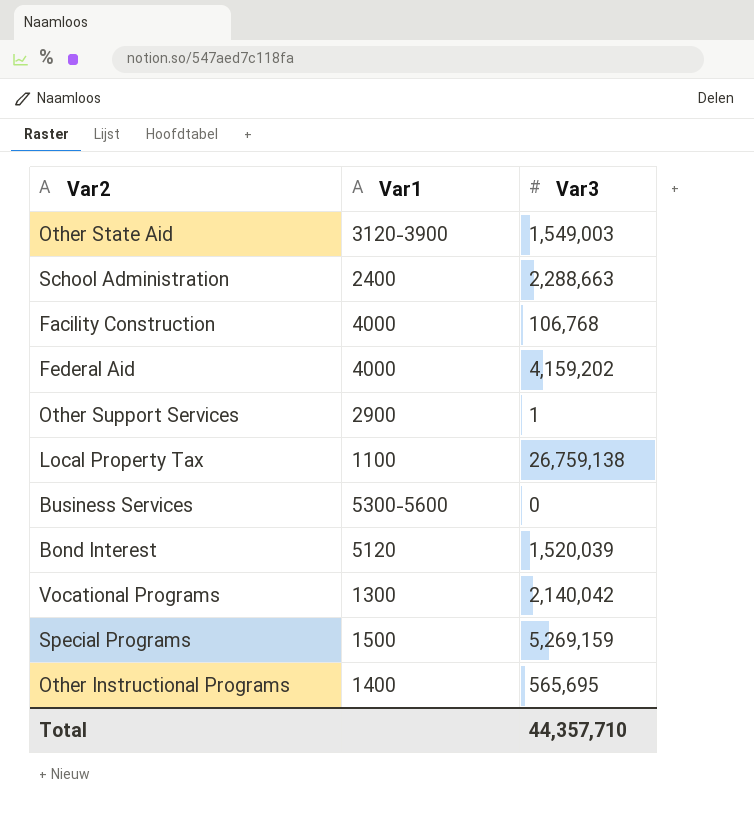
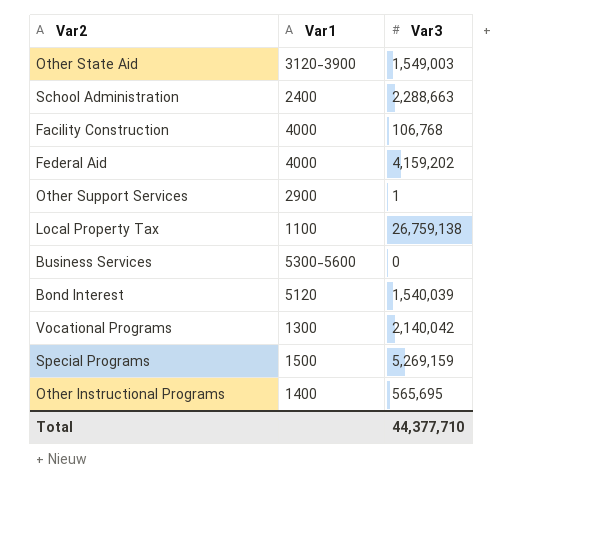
Bond Interest | Var3: 1,520,039 -> 1,540,039
Total | Var3: 44,357,710 -> 44,377,710

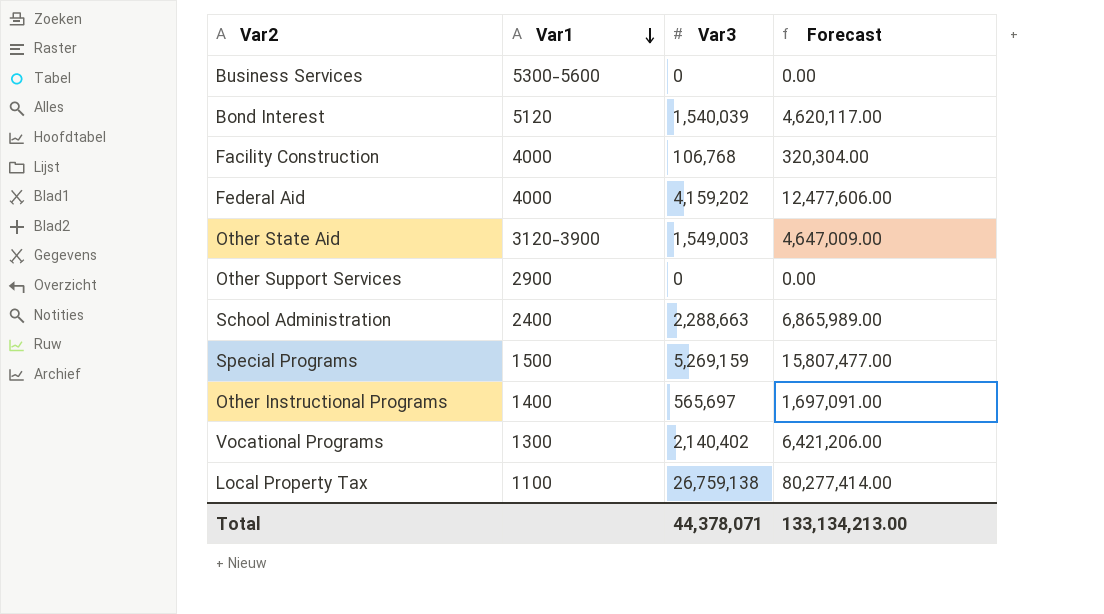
row order: none -> Var1 descending
column Forecast | formula: none -> [Var3] * 3
Other Support Services | Var3: 1 -> 0
Other Instructional Programs | Var3: 565,695 -> 565,697
Vocational Programs | Var3: 2,140,042 -> 2,140,402
Total | Var3: 44,377,710 -> 44,378,071

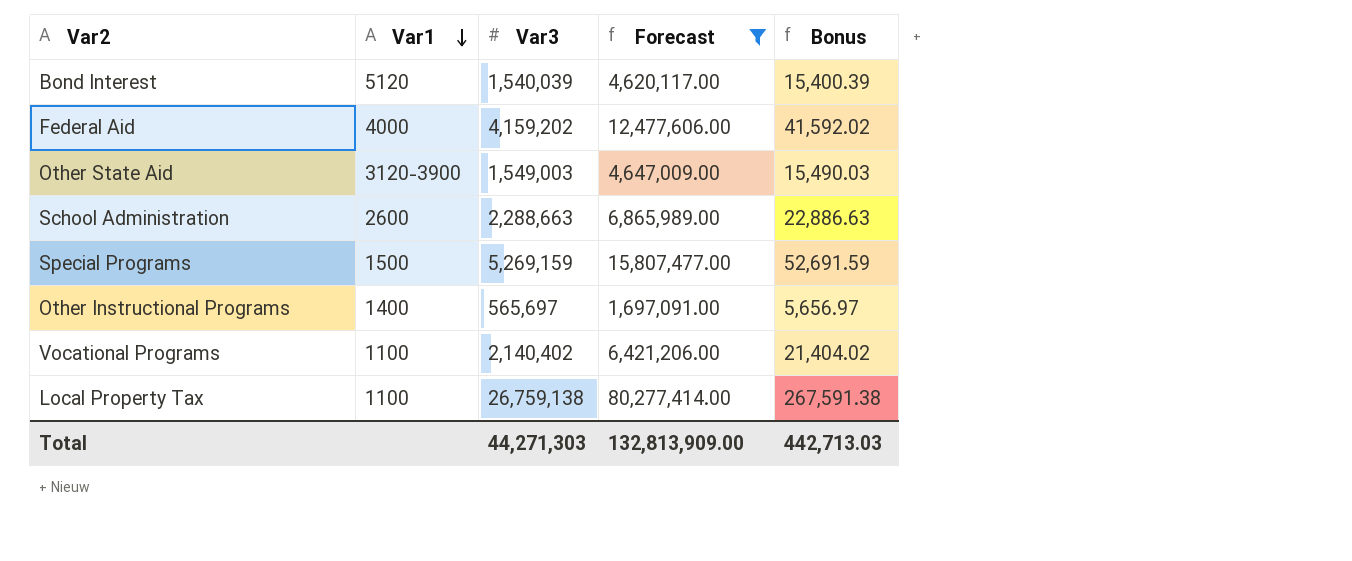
filter: none -> Forecast >= 1,697,091.00
column Bonus | formula: none -> [Var3] * 0.01
School Administration | Var1: 2400 -> 2600
Vocational Programs | Var1: 1300 -> 1100
Total | Var3: 44,378,071 -> 44,271,303
Total | Forecast: 133,134,213.00 -> 132,813,909.00

